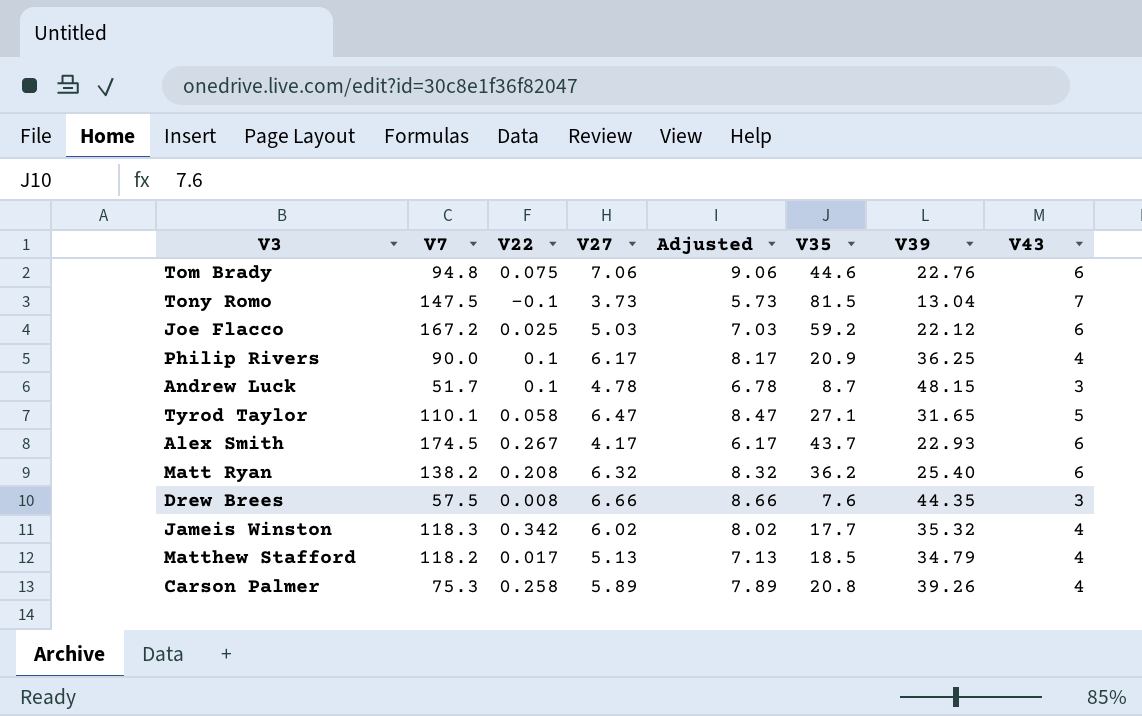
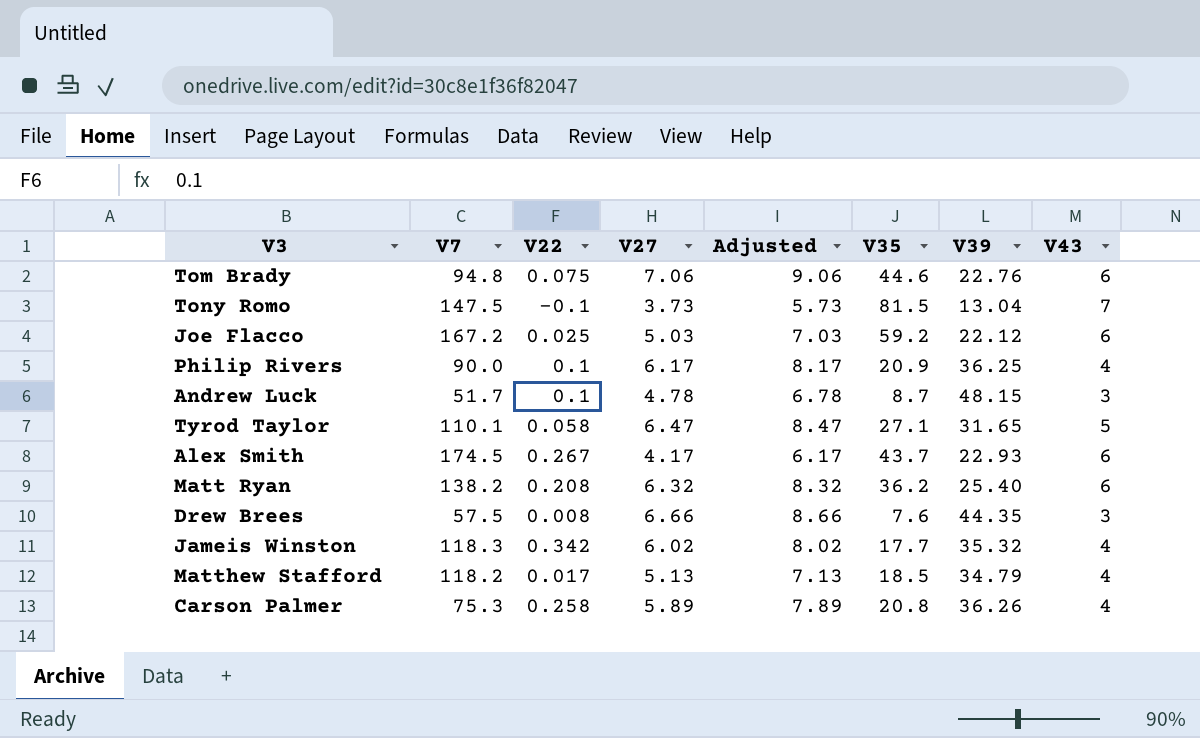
Carson Palmer | V39: 39.26 -> 36.26

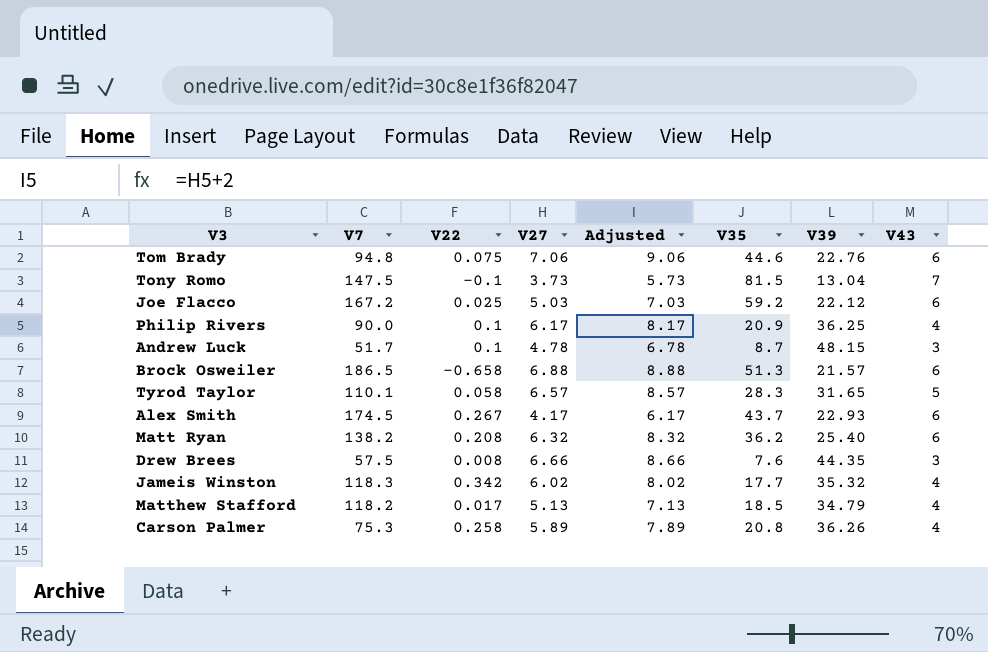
row Brock Osweiler: none -> 186.5 | -0.658 | 6.88 | 8.88 | 51.3 | 21.57 | 6
Tyrod Taylor | V27: 6.47 -> 6.57
Tyrod Taylor | Adjusted: 8.47 -> 8.57
Tyrod Taylor | V35: 27.1 -> 28.3

